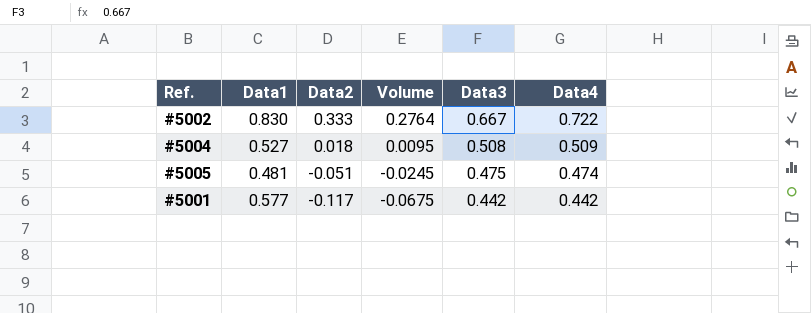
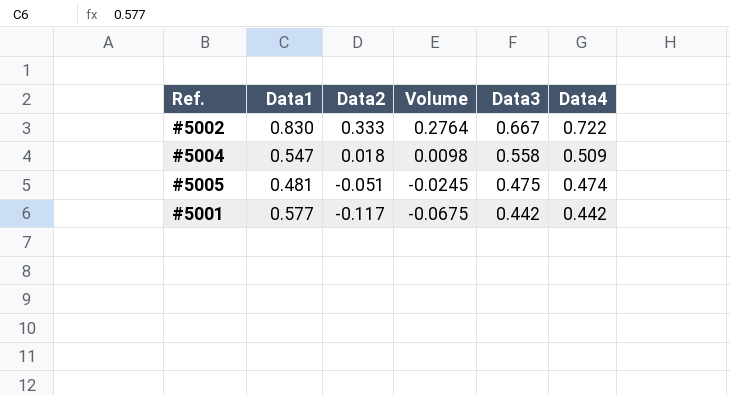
#5004 | Data1: 0.527 -> 0.547
#5004 | Volume: 0.0095 -> 0.0098
#5004 | Data3: 0.508 -> 0.558

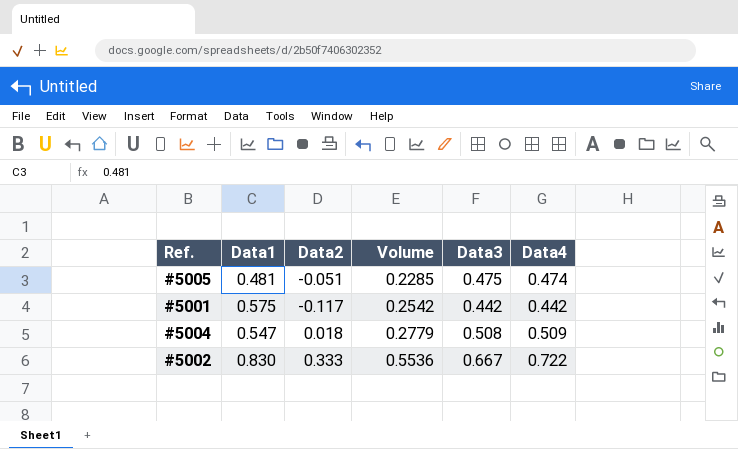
row order: Data2 descending -> Volume ascending
column Volume | formula: [Data1] * [Data2] -> [Data1] * [Data3]
#5001 | Data1: 0.577 -> 0.575
#5004 | Data3: 0.558 -> 0.508

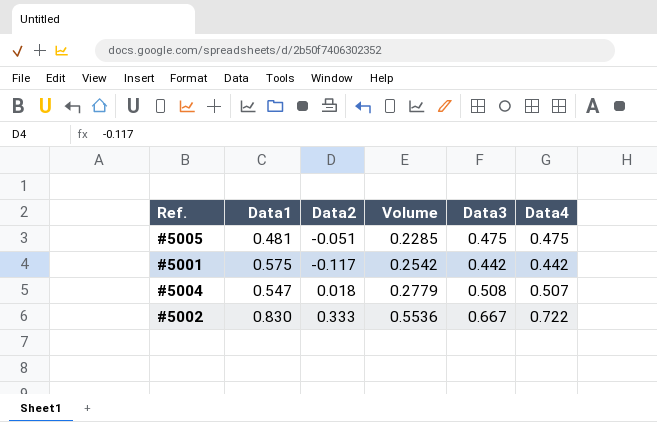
#5005 | Data4: 0.474 -> 0.475
#5004 | Data4: 0.509 -> 0.507

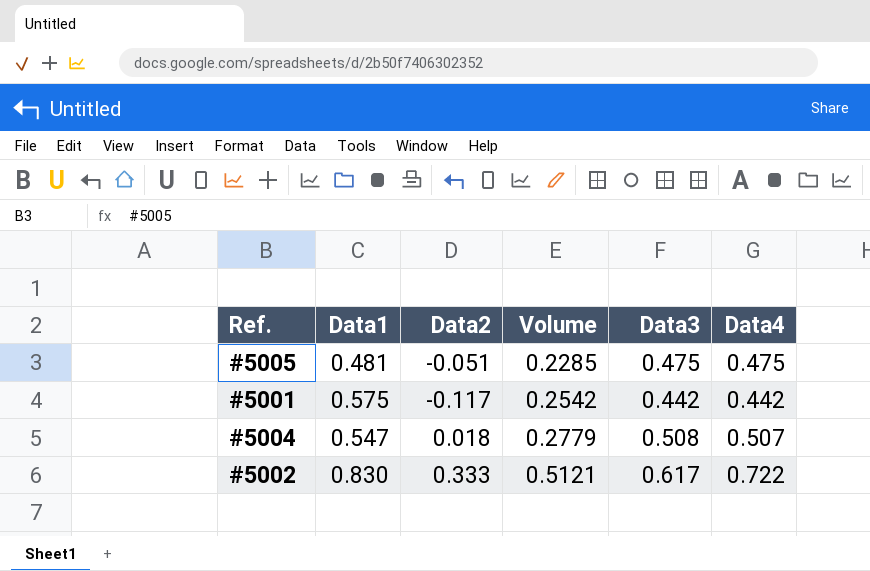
#5002 | Volume: 0.5536 -> 0.5121
#5002 | Data3: 0.667 -> 0.617

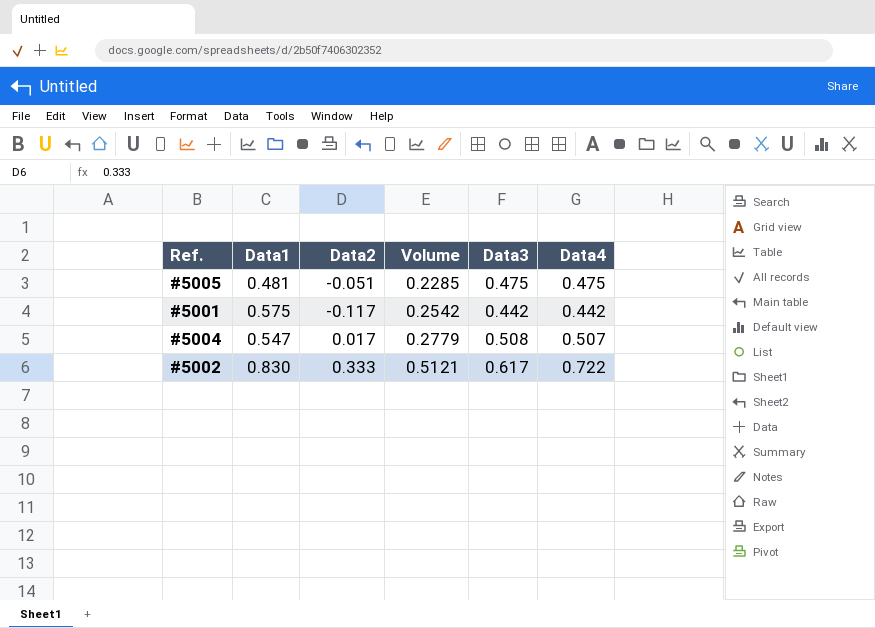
#5004 | Data2: 0.018 -> 0.017

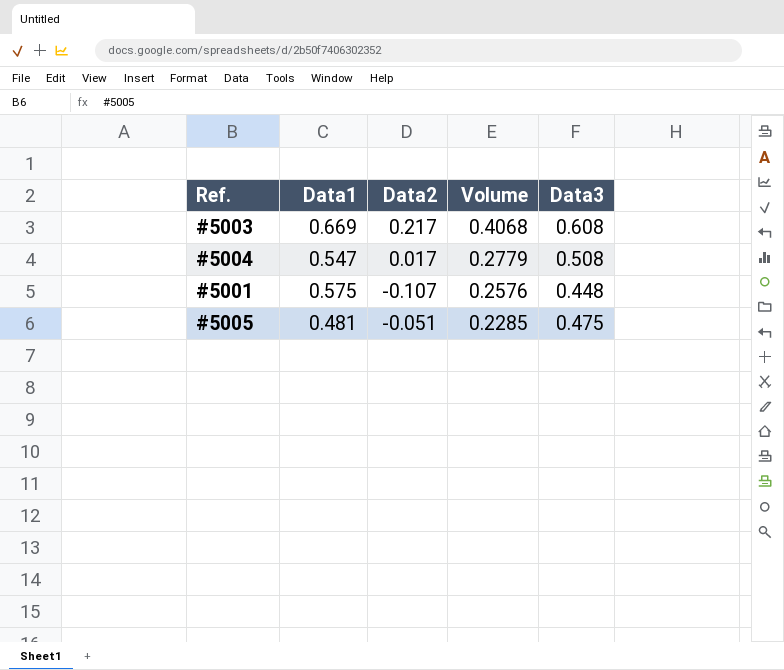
row order: Volume ascending -> Volume descending
column Data4 | position: 6 -> none
row #5002: 0.830 | 0.333 | 0.5121 | 0.617 | 0.722 -> none
row #5003: none -> 0.669 | 0.217 | 0.4068 | 0.608
#5001 | Data2: -0.117 -> -0.107
#5001 | Volume: 0.2542 -> 0.2576
#5001 | Data3: 0.442 -> 0.448

